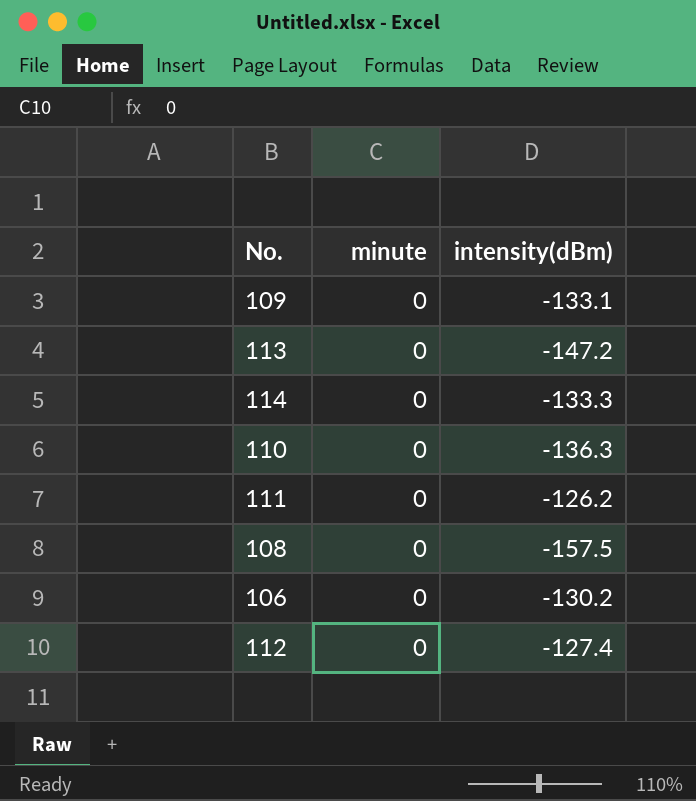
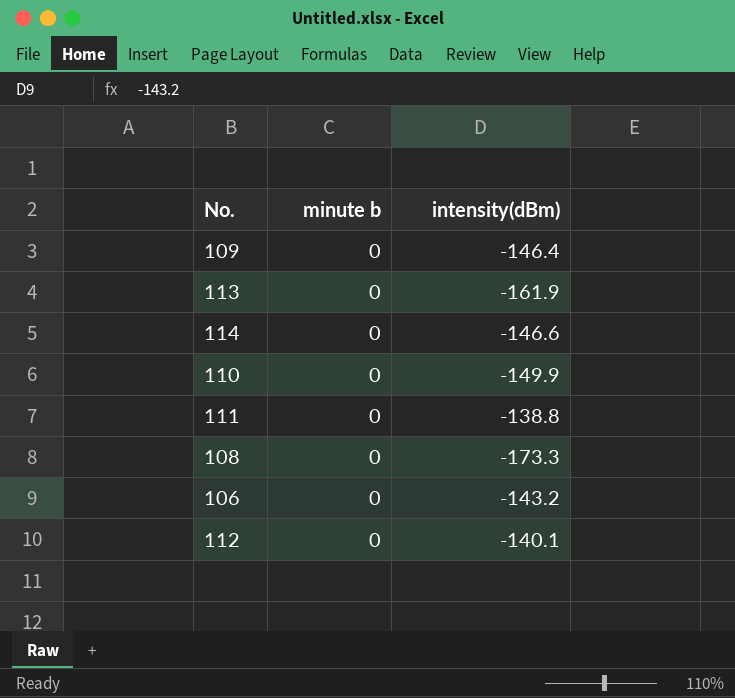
column name: minute -> minute b
109 | intensity(dBm): -133.1 -> -146.4
113 | intensity(dBm): -147.2 -> -161.9
114 | intensity(dBm): -133.3 -> -146.6
110 | intensity(dBm): -136.3 -> -149.9
111 | intensity(dBm): -126.2 -> -138.8
108 | intensity(dBm): -157.5 -> -173.3
106 | intensity(dBm): -130.2 -> -143.2
112 | intensity(dBm): -127.4 -> -140.1

